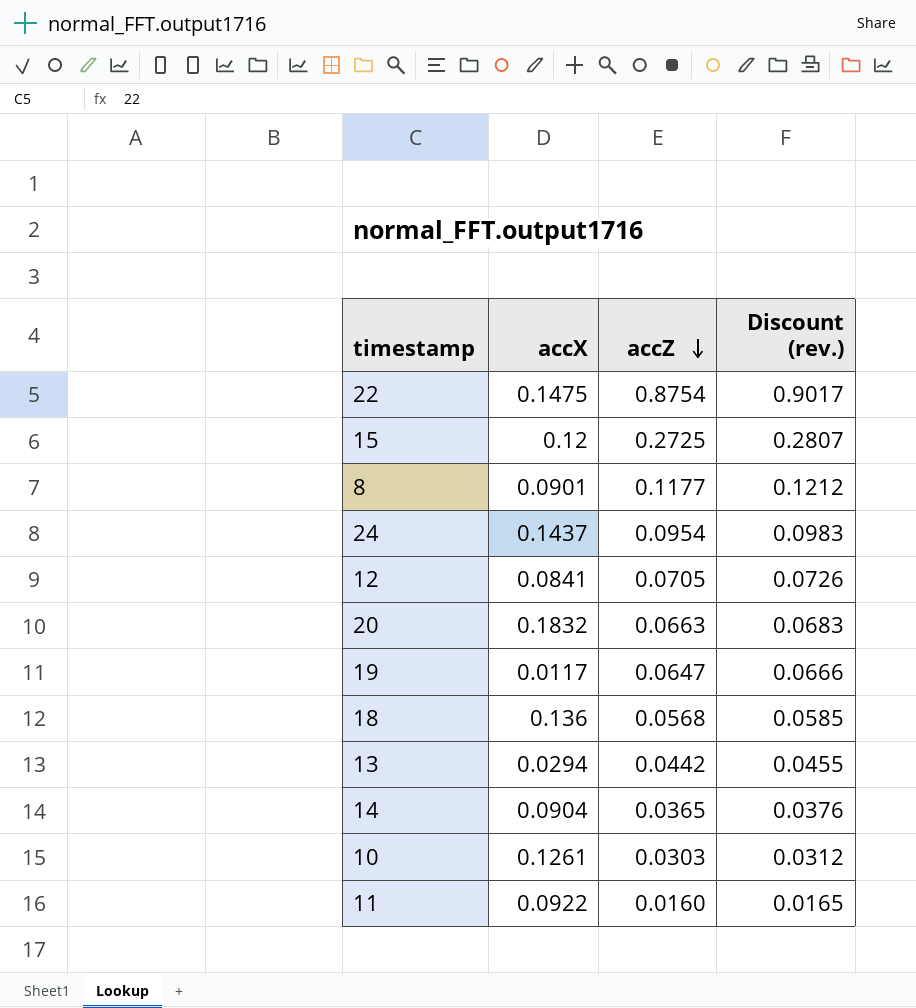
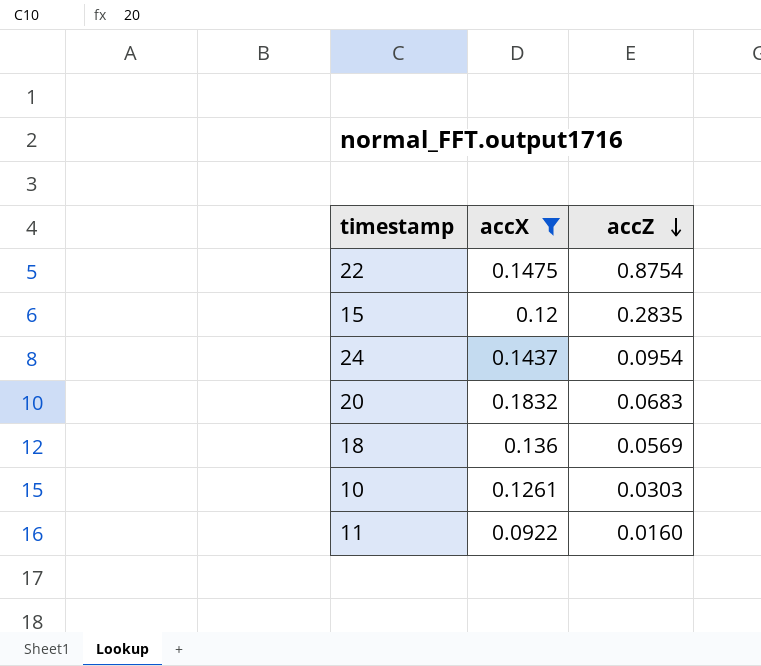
filter: none -> accX >= 0.0922
column Discount (rev.) | formula: [accZ] * 1.03 -> none
15 | accZ: 0.2725 -> 0.2835
20 | accZ: 0.0663 -> 0.0683
18 | accZ: 0.0568 -> 0.0569

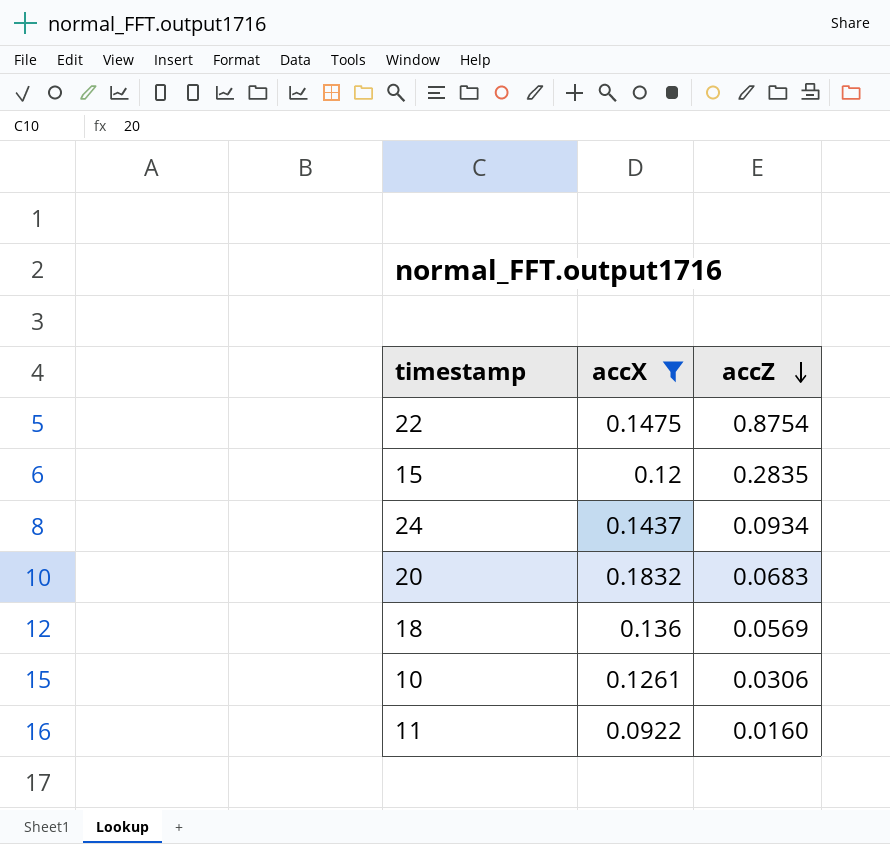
24 | accZ: 0.0954 -> 0.0934
10 | accZ: 0.0303 -> 0.0306

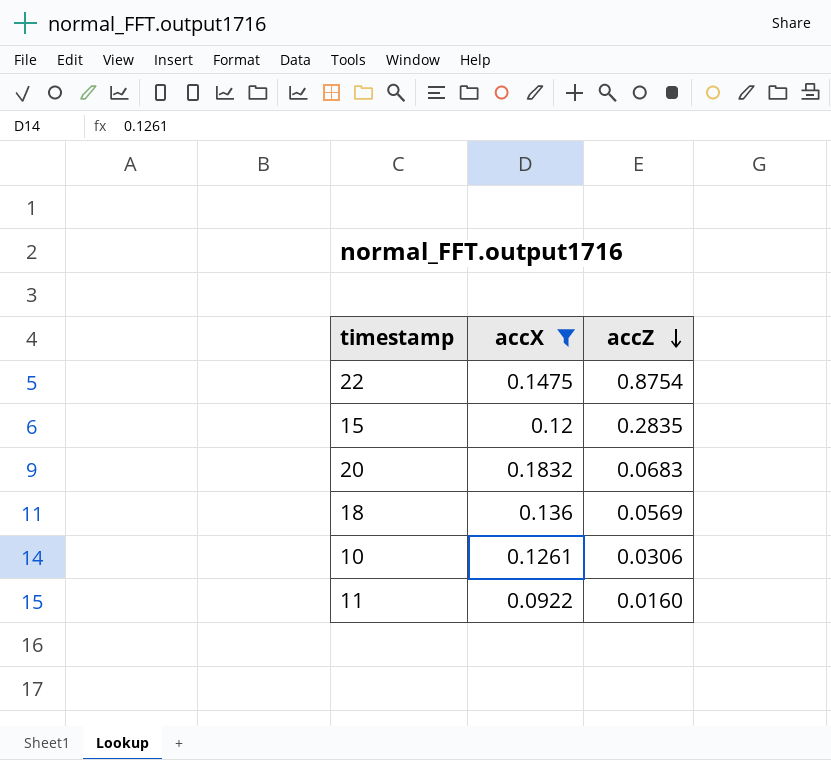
row 24: 0.1437 | 0.0934 -> none

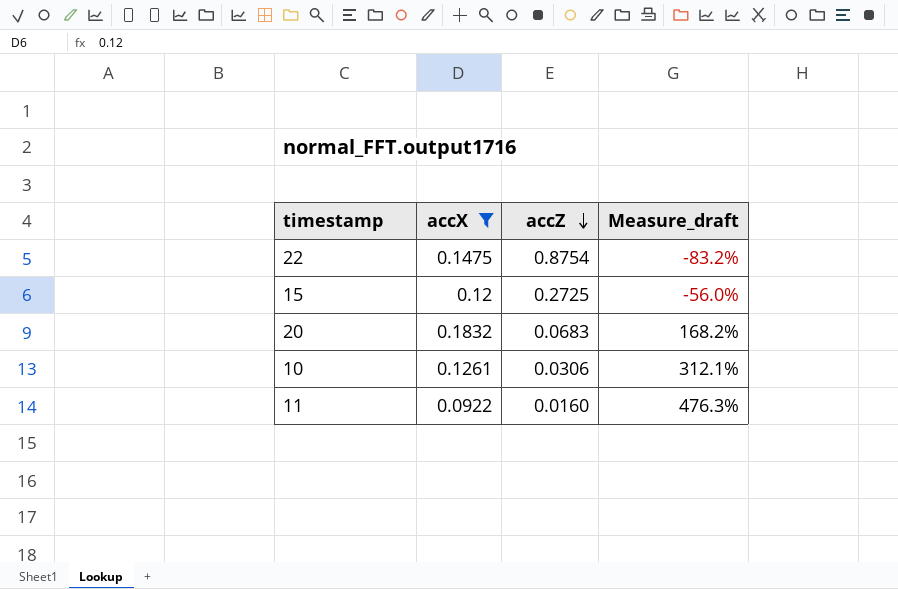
column Measure_draft | formula: none -> ([accX] - [accZ]) / [accZ]
row 18: 0.136 | 0.0569 -> none
15 | accZ: 0.2835 -> 0.2725

